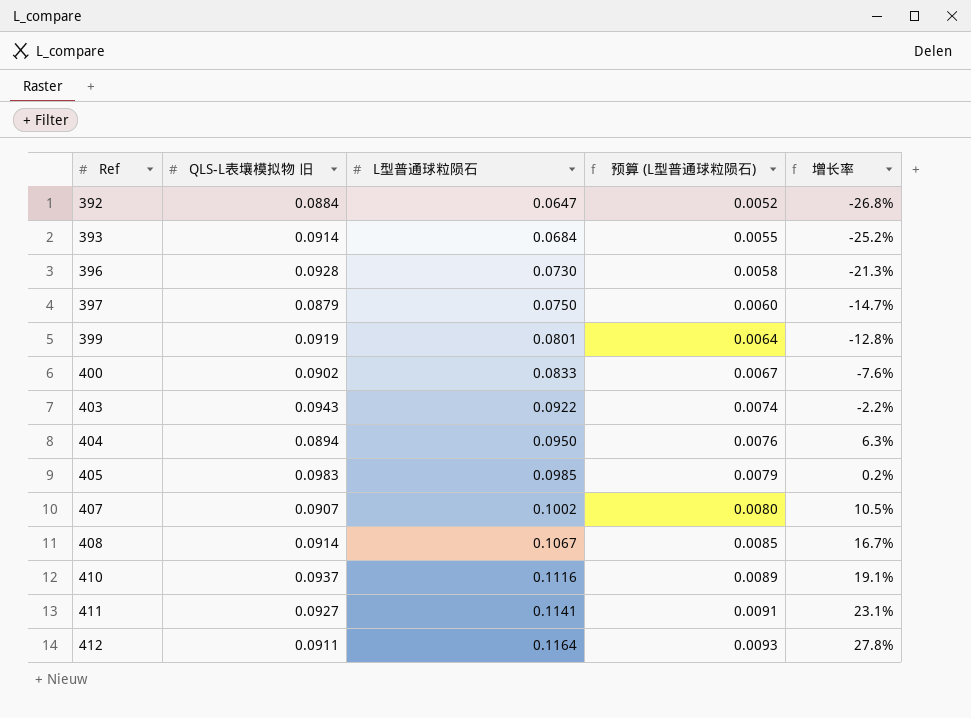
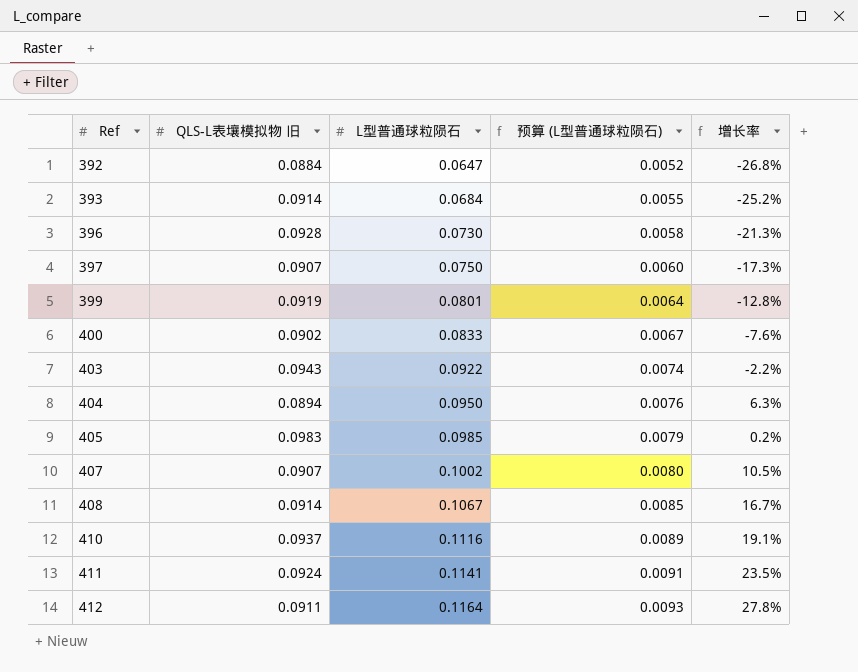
397 | QLS-L表壤模拟物 旧: 0.0879 -> 0.0907
397 | 增长率: -14.7% -> -17.3%
411 | QLS-L表壤模拟物 旧: 0.0927 -> 0.0924
411 | 增长率: 23.1% -> 23.5%

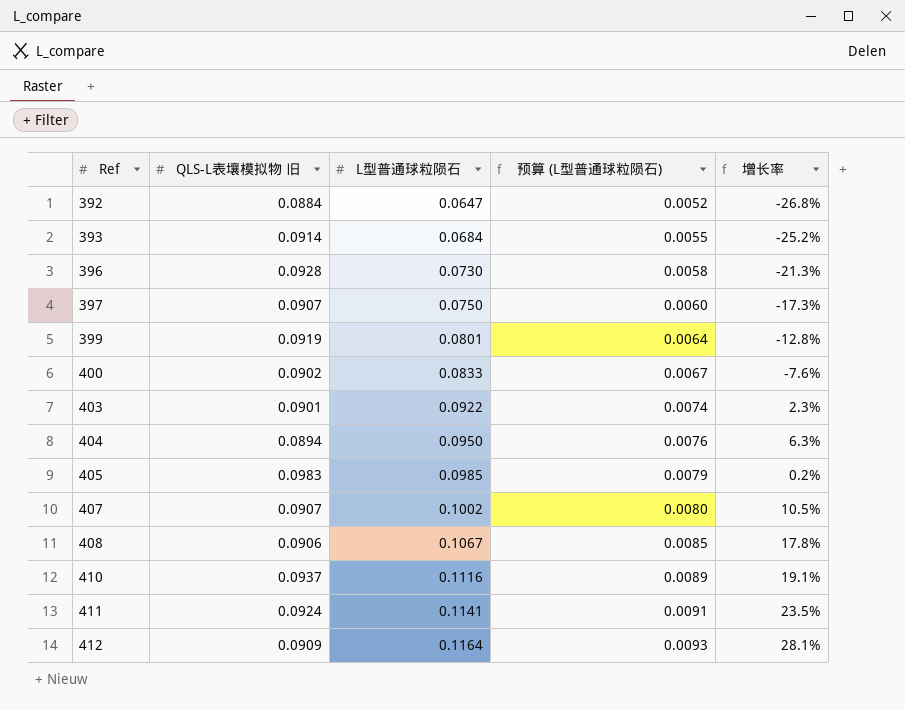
403 | QLS-L表壤模拟物 旧: 0.0943 -> 0.0901
403 | 增长率: -2.2% -> 2.3%
408 | QLS-L表壤模拟物 旧: 0.0914 -> 0.0906
408 | 增长率: 16.7% -> 17.8%
412 | QLS-L表壤模拟物 旧: 0.0911 -> 0.0909
412 | 增长率: 27.8% -> 28.1%

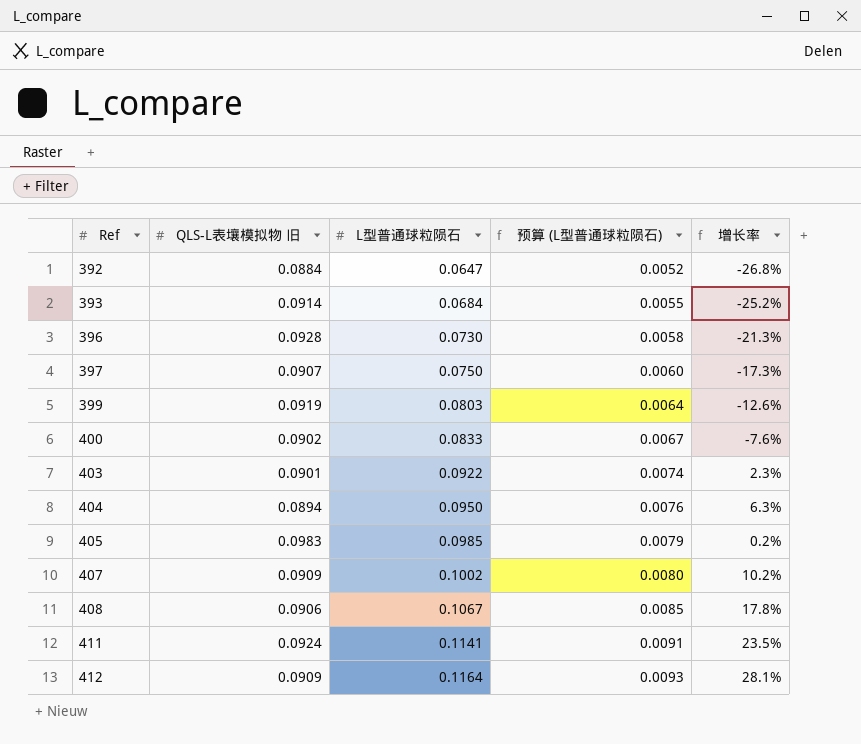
row 410: 0.0937 | 0.1116 | 0.0089 | 19.1% -> none
399 | L型普通球粒陨石: 0.0801 -> 0.0803
399 | 增长率: -12.8% -> -12.6%
407 | QLS-L表壤模拟物 旧: 0.0907 -> 0.0909
407 | 增长率: 10.5% -> 10.2%

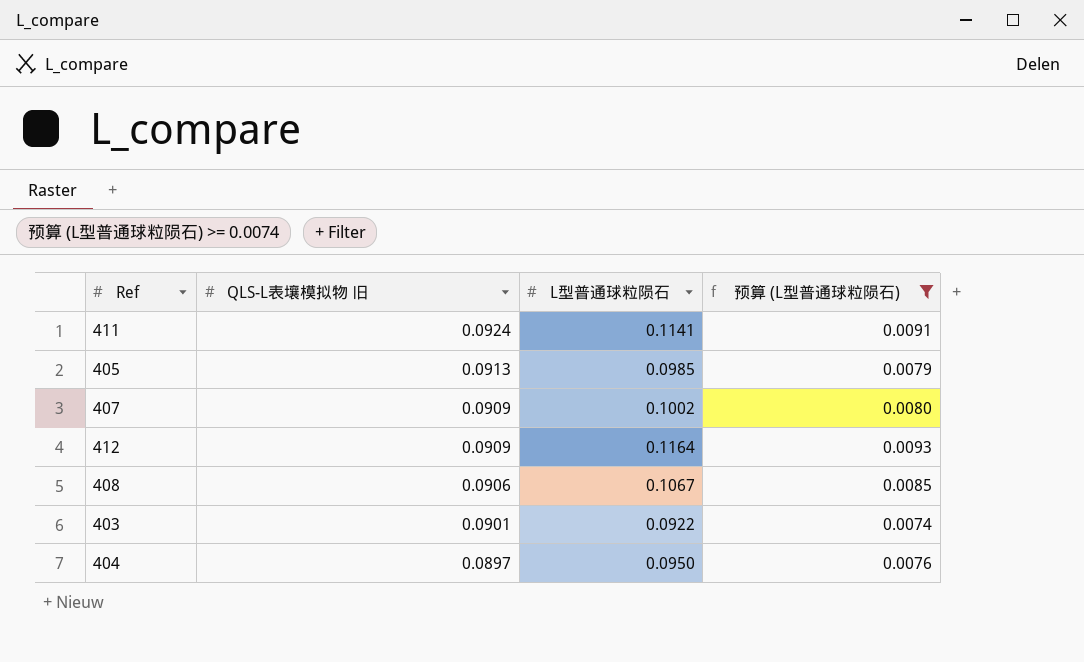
filter: none -> 预算 (L型普通球粒陨石) >= 0.0074
row order: Ref ascending -> QLS-L表壤模拟物 旧 descending
column 增长率 | formula: ([L型普通球粒陨石] - [QLS-L表壤模拟物 旧]) / [QLS-L表壤模拟物 旧] -> none
405 | QLS-L表壤模拟物 旧: 0.0983 -> 0.0913
404 | QLS-L表壤模拟物 旧: 0.0894 -> 0.0897

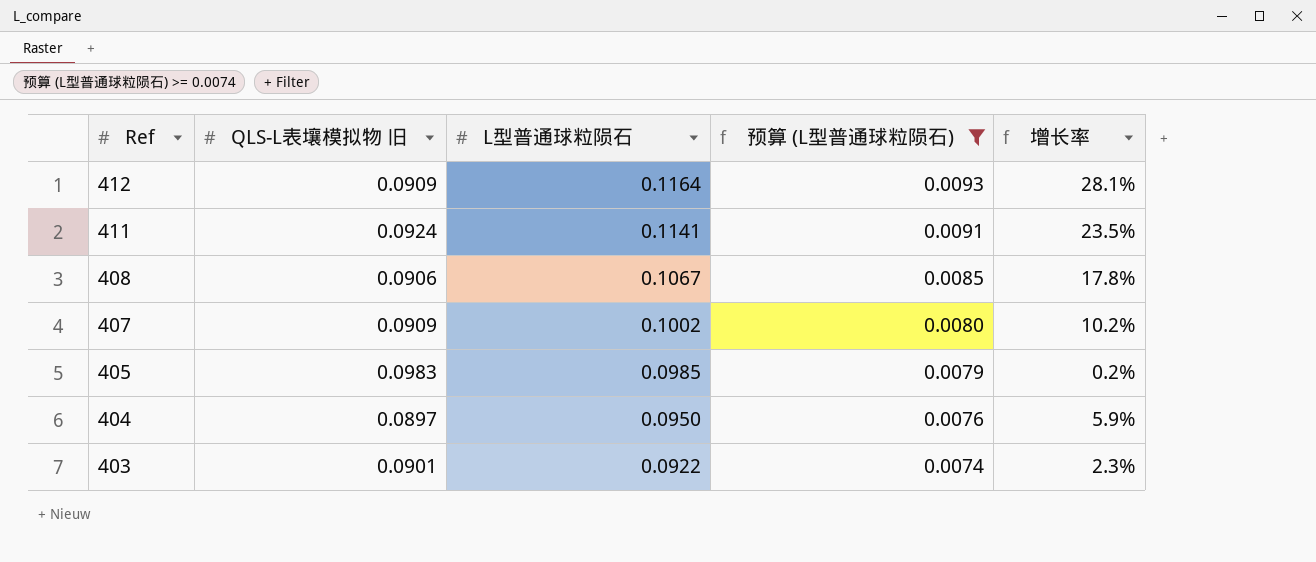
row order: QLS-L表壤模拟物 旧 descending -> Ref descending
column 增长率 | formula: none -> ([L型普通球粒陨石] - [QLS-L表壤模拟物 旧]) / [QLS-L表壤模拟物 旧]
405 | QLS-L表壤模拟物 旧: 0.0913 -> 0.0983

